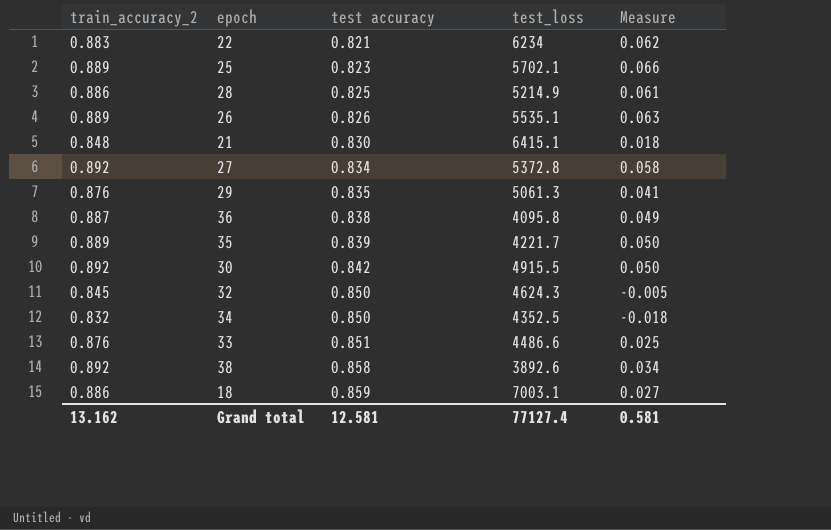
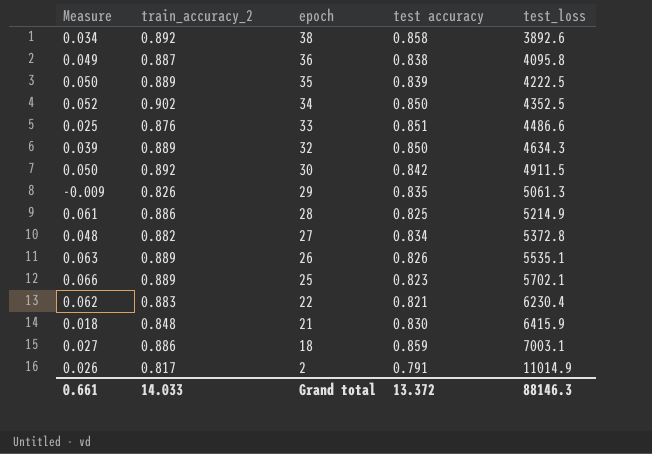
row order: test accuracy ascending -> epoch descending
column Measure | position: 5 -> 1
35 | test_loss: 4221.7 -> 4222.5
34 | Measure: -0.018 -> 0.052
34 | train_accuracy_2: 0.832 -> 0.902
32 | Measure: -0.005 -> 0.039
32 | train_accuracy_2: 0.845 -> 0.889
32 | test_loss: 4624.3 -> 4634.3
30 | test_loss: 4915.5 -> 4911.5
29 | Measure: 0.041 -> -0.009
29 | train_accuracy_2: 0.876 -> 0.826
27 | Measure: 0.058 -> 0.048
27 | train_accuracy_2: 0.892 -> 0.882
22 | test_loss: 6234 -> 6230.4
21 | test_loss: 6415.1 -> 6415.9
row 2: none -> 0.026 | 0.817 | 0.791 | 11014.9
Grand total | Measure: 0.581 -> 0.661
Grand total | train_accuracy_2: 13.162 -> 14.033
Grand total | test accuracy: 12.581 -> 13.372
Grand total | test_loss: 77127.4 -> 88146.3

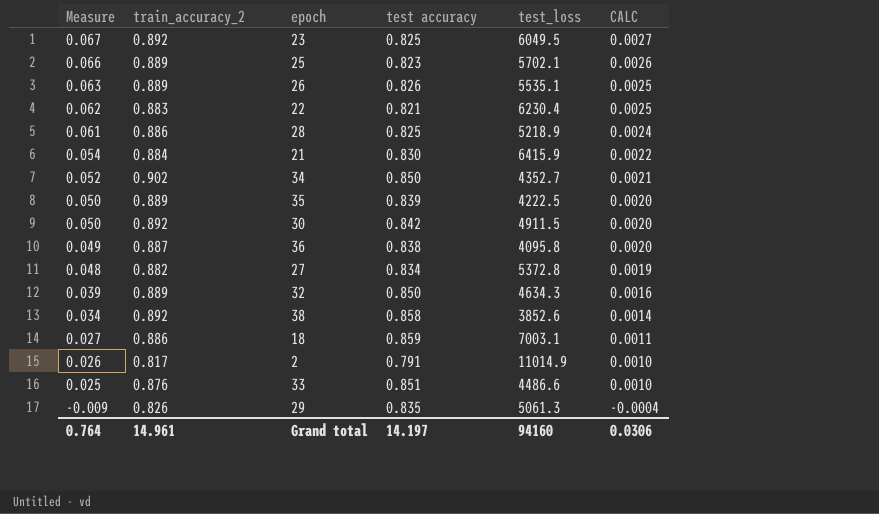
row order: epoch descending -> Measure descending
column CALC | formula: none -> [Measure] * 0.04
row 23: none -> 0.067 | 0.892 | 0.825 | 6049.5 | 0.0027
28 | test_loss: 5214.9 -> 5218.9
21 | Measure: 0.018 -> 0.054
21 | train_accuracy_2: 0.848 -> 0.884
34 | test_loss: 4352.5 -> 4352.7
38 | test_loss: 3892.6 -> 3852.6
Grand total | Measure: 0.661 -> 0.764
Grand total | train_accuracy_2: 14.033 -> 14.961
Grand total | test accuracy: 13.372 -> 14.197
Grand total | test_loss: 88146.3 -> 94160

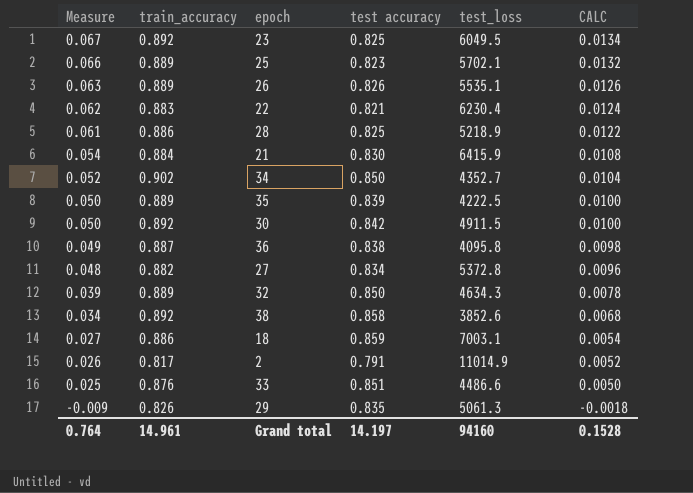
column name: train_accuracy_2 -> train_accuracy
column CALC | formula: [Measure] * 0.04 -> [Measure] * 0.2
Grand total | CALC: 0.0306 -> 0.1528

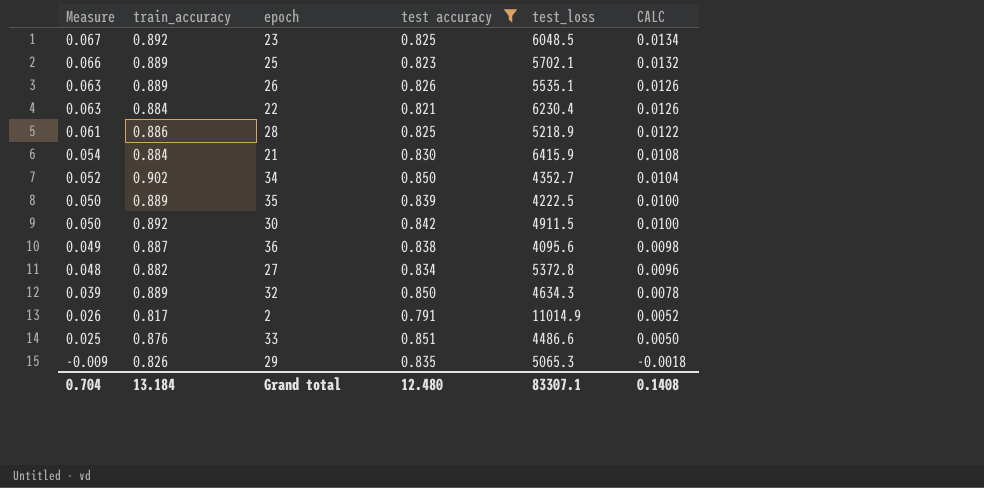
filter: none -> test accuracy <= 0.851
23 | test_loss: 6049.5 -> 6048.5
22 | Measure: 0.062 -> 0.063
22 | train_accuracy: 0.883 -> 0.884
22 | CALC: 0.0124 -> 0.0126
36 | test_loss: 4095.8 -> 4095.6
29 | test_loss: 5061.3 -> 5065.3
Grand total | Measure: 0.764 -> 0.704
Grand total | train_accuracy: 14.961 -> 13.184
Grand total | test accuracy: 14.197 -> 12.480
Grand total | test_loss: 94160 -> 83307.1
Grand total | CALC: 0.1528 -> 0.1408

